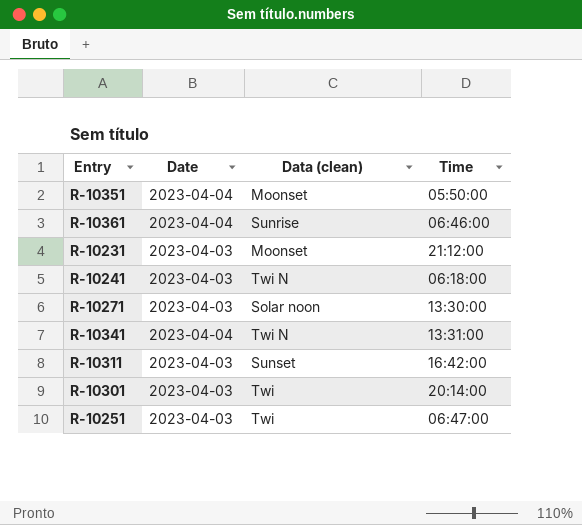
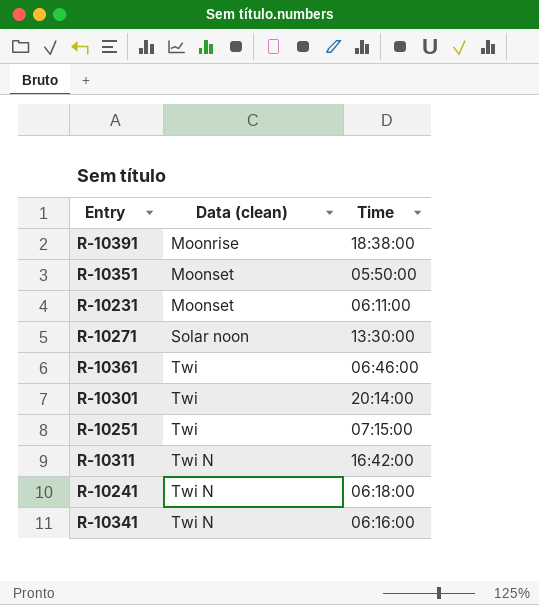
row order: none -> Data (clean) ascending
column Date | position: 2 -> none
row R-10391: none -> Moonrise | 18:38:00
R-10231 | Time: 21:12:00 -> 06:11:00
R-10361 | Data (clean): Sunrise -> Twi
R-10251 | Time: 06:47:00 -> 07:15:00
R-10311 | Data (clean): Sunset -> Twi N
R-10341 | Time: 13:31:00 -> 06:16:00

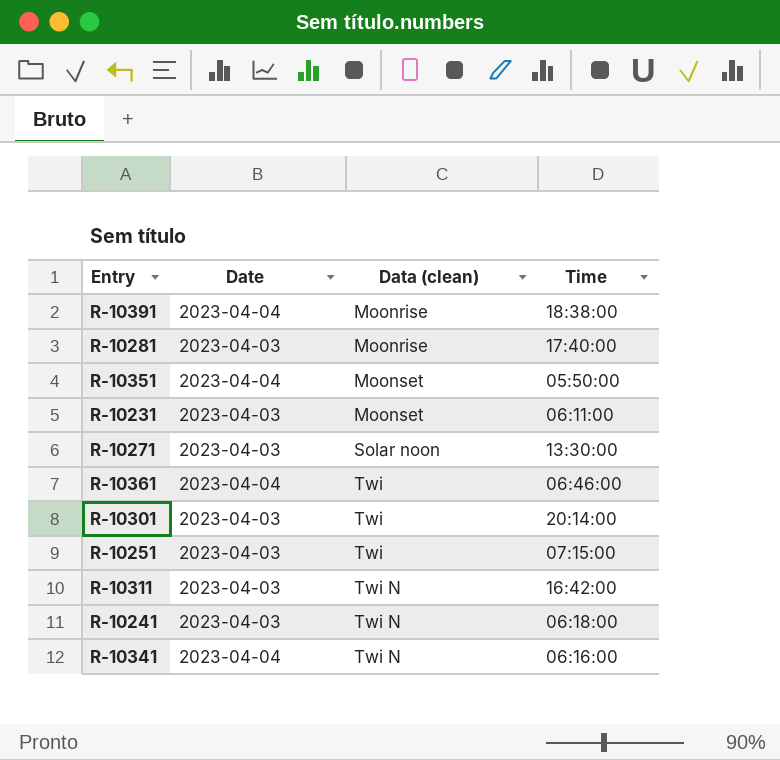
column Date | position: none -> 2
row R-10281: none -> 2023-04-03 | Moonrise | 17:40:00

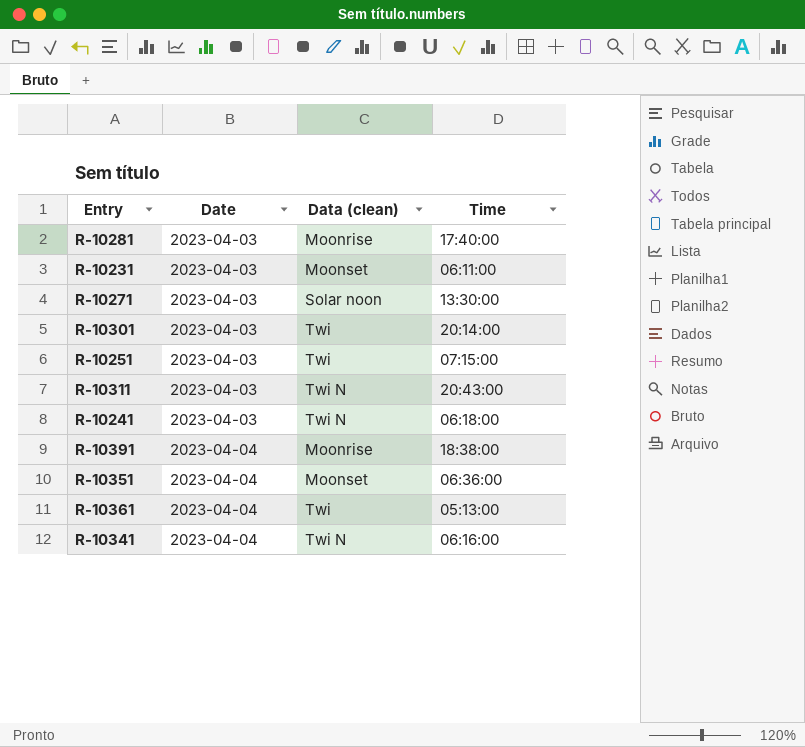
row order: Data (clean) ascending -> Date ascending
R-10311 | Time: 16:42:00 -> 20:43:00
R-10351 | Time: 05:50:00 -> 06:36:00
R-10361 | Time: 06:46:00 -> 05:13:00

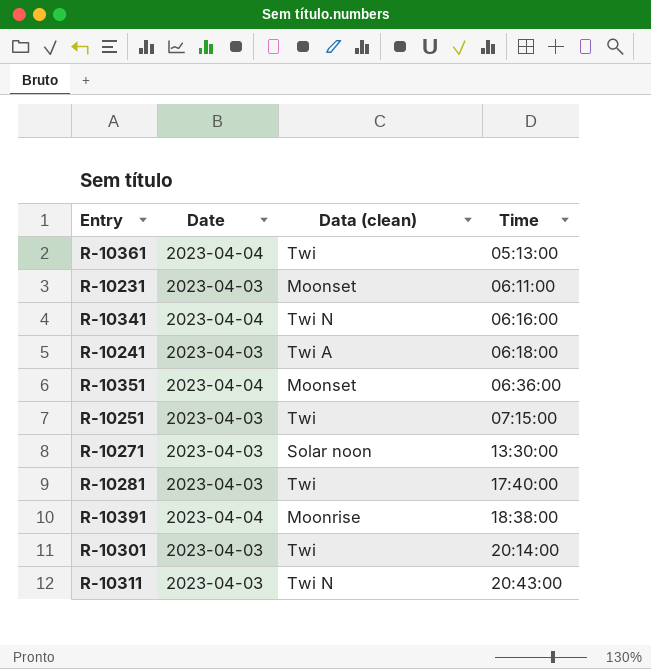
row order: Date ascending -> Time ascending
R-10241 | Data (clean): Twi N -> Twi A
R-10281 | Data (clean): Moonrise -> Twi

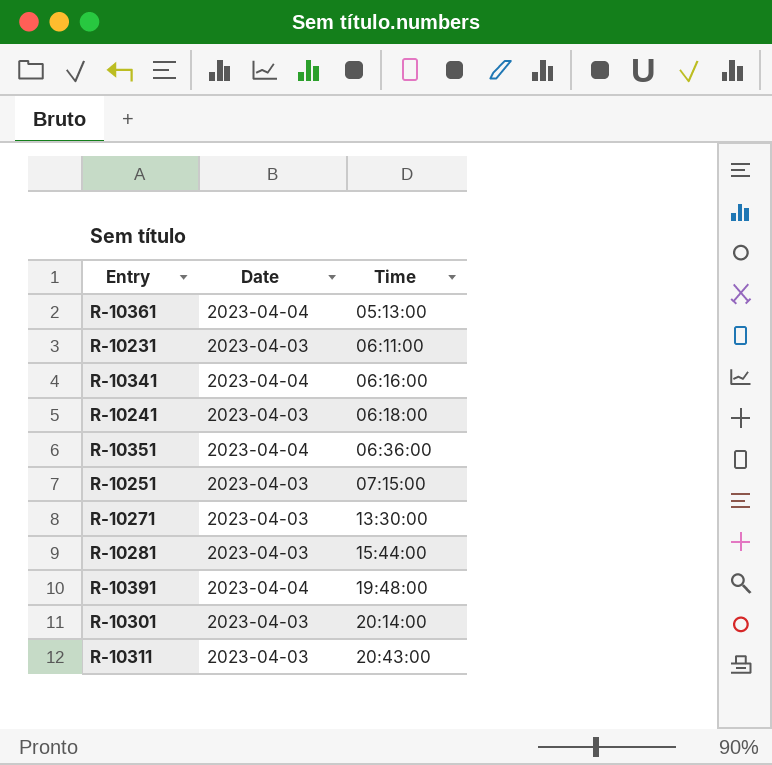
column Data (clean) | position: 3 -> none
R-10281 | Time: 17:40:00 -> 15:44:00
R-10391 | Time: 18:38:00 -> 19:48:00

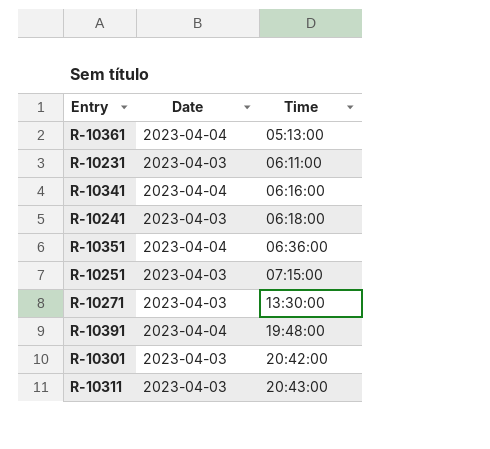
row R-10281: 2023-04-03 | 15:44:00 -> none
R-10301 | Time: 20:14:00 -> 20:42:00

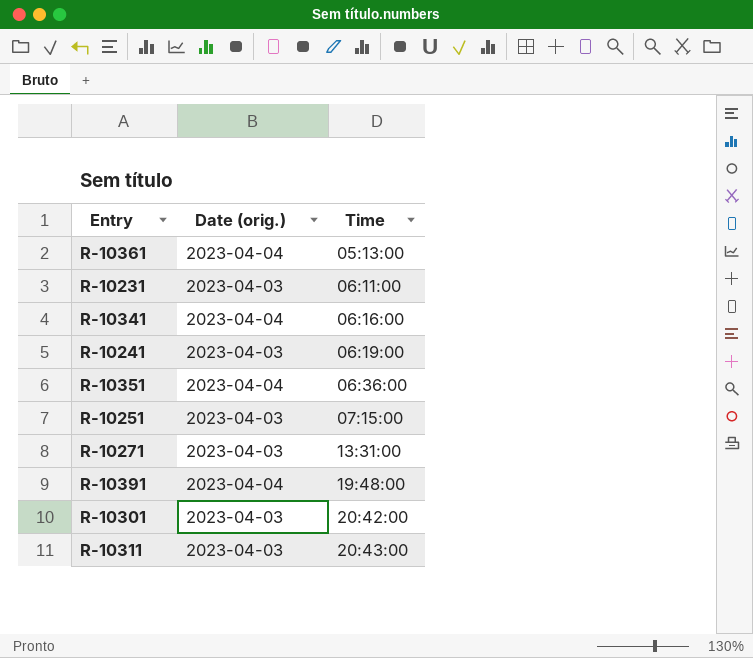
column name: Date -> Date (orig.)
R-10241 | Time: 06:18:00 -> 06:19:00
R-10271 | Time: 13:30:00 -> 13:31:00

